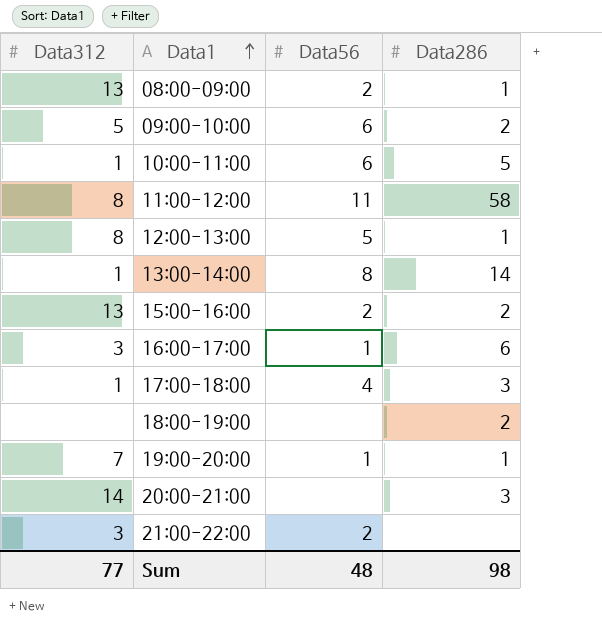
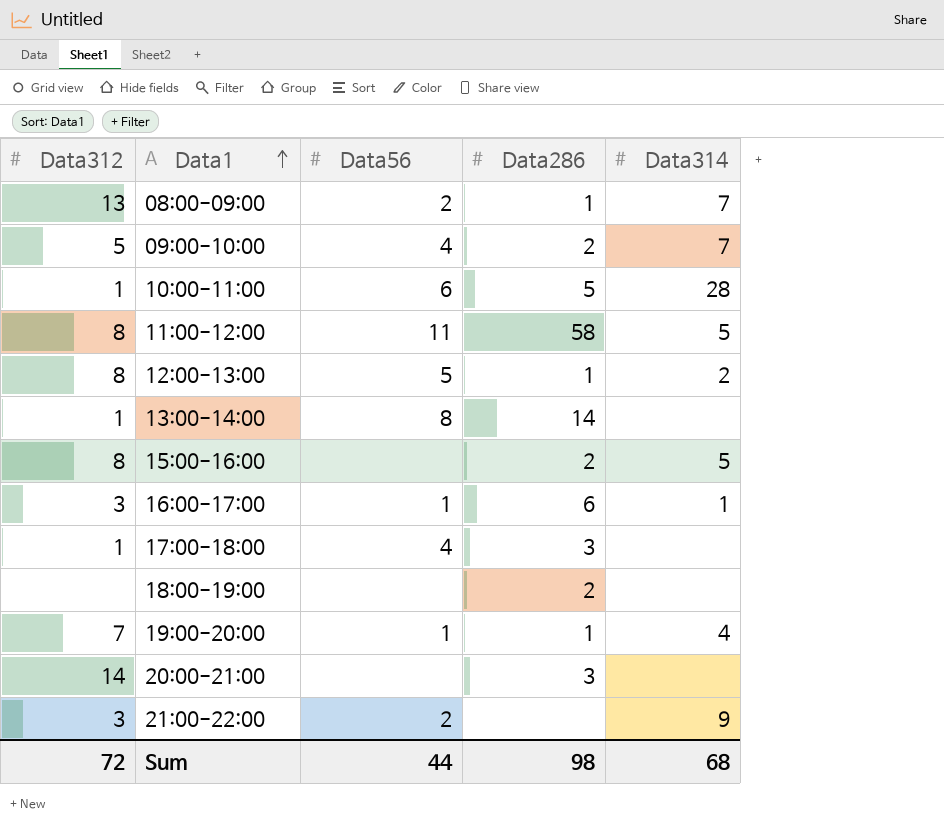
column Data314 | position: none -> 5
09:00-10:00 | Data56: 6 -> 4
15:00-16:00 | Data312: 13 -> 8
15:00-16:00 | Data56: 2 -> none
Sum | Data312: 77 -> 72
Sum | Data56: 48 -> 44

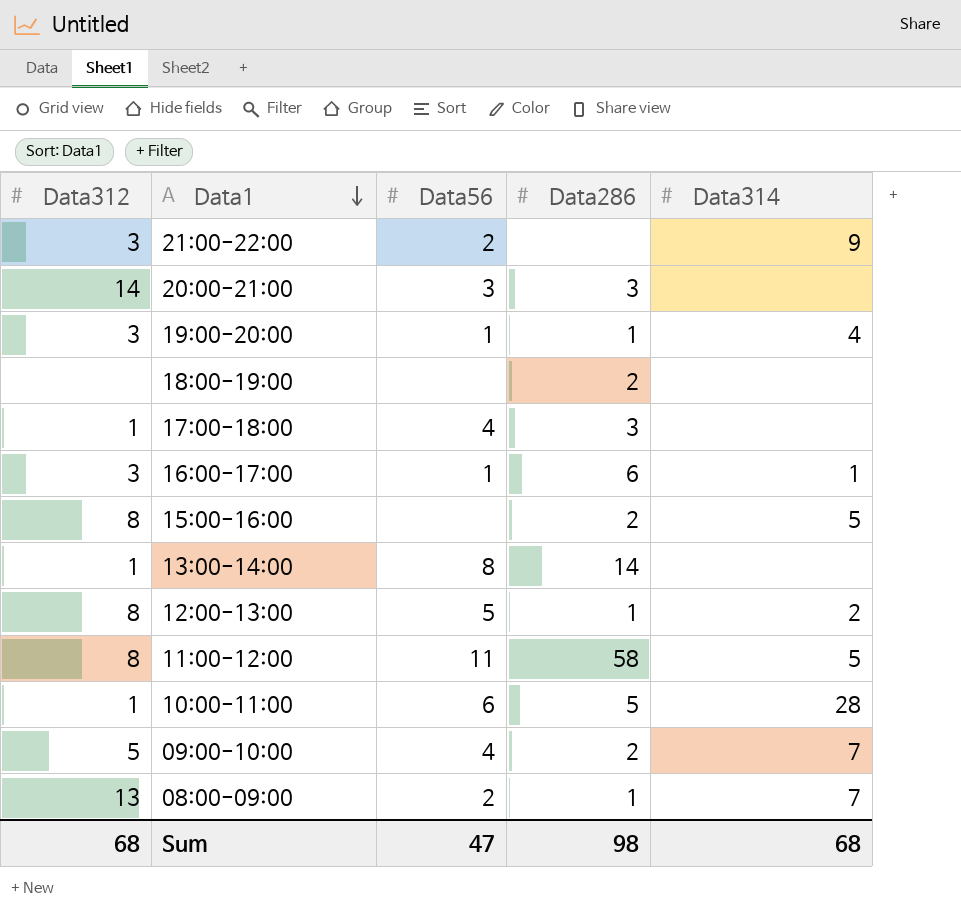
row order: Data1 ascending -> Data1 descending
20:00-21:00 | Data56: none -> 3
19:00-20:00 | Data312: 7 -> 3
Sum | Data312: 72 -> 68
Sum | Data56: 44 -> 47

